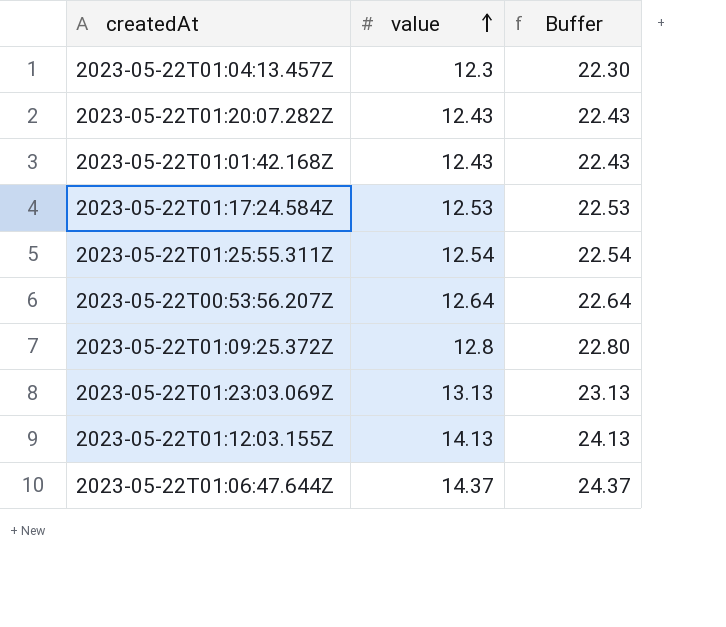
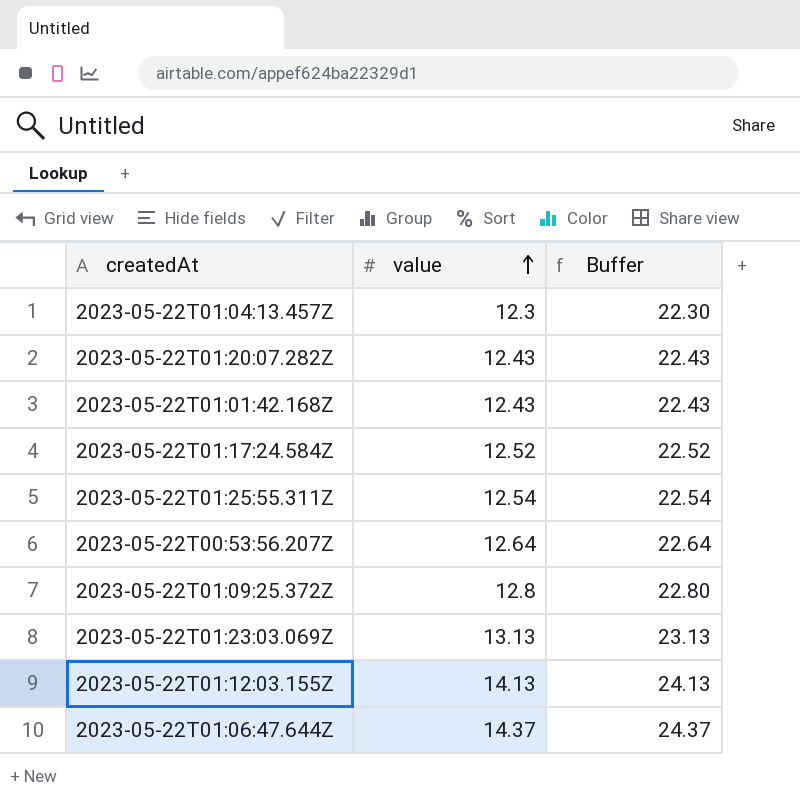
2023-05-22T01:17:24.584Z | value: 12.53 -> 12.52
2023-05-22T01:17:24.584Z | Buffer: 22.53 -> 22.52

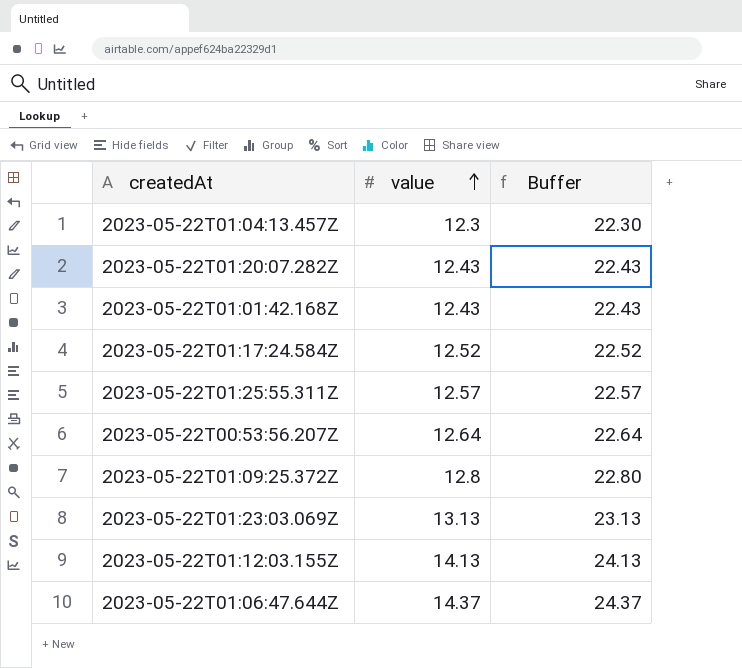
2023-05-22T01:25:55.311Z | value: 12.54 -> 12.57
2023-05-22T01:25:55.311Z | Buffer: 22.54 -> 22.57

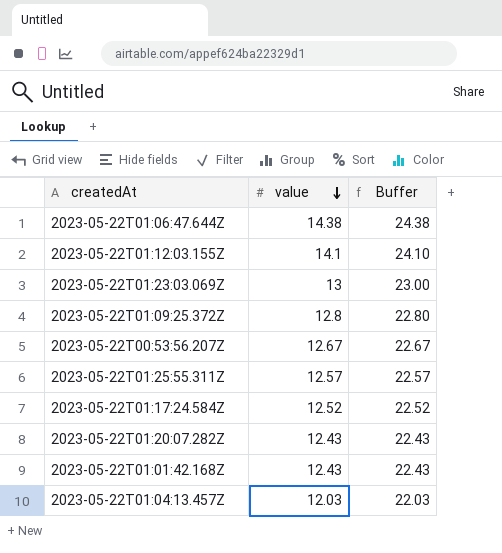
row order: value ascending -> value descending
2023-05-22T01:06:47.644Z | value: 14.37 -> 14.38
2023-05-22T01:06:47.644Z | Buffer: 24.37 -> 24.38
2023-05-22T01:12:03.155Z | value: 14.13 -> 14.1
2023-05-22T01:12:03.155Z | Buffer: 24.13 -> 24.10
2023-05-22T01:23:03.069Z | value: 13.13 -> 13
2023-05-22T01:23:03.069Z | Buffer: 23.13 -> 23.00
2023-05-22T00:53:56.207Z | value: 12.64 -> 12.67
2023-05-22T00:53:56.207Z | Buffer: 22.64 -> 22.67
2023-05-22T01:04:13.457Z | value: 12.3 -> 12.03
2023-05-22T01:04:13.457Z | Buffer: 22.30 -> 22.03

